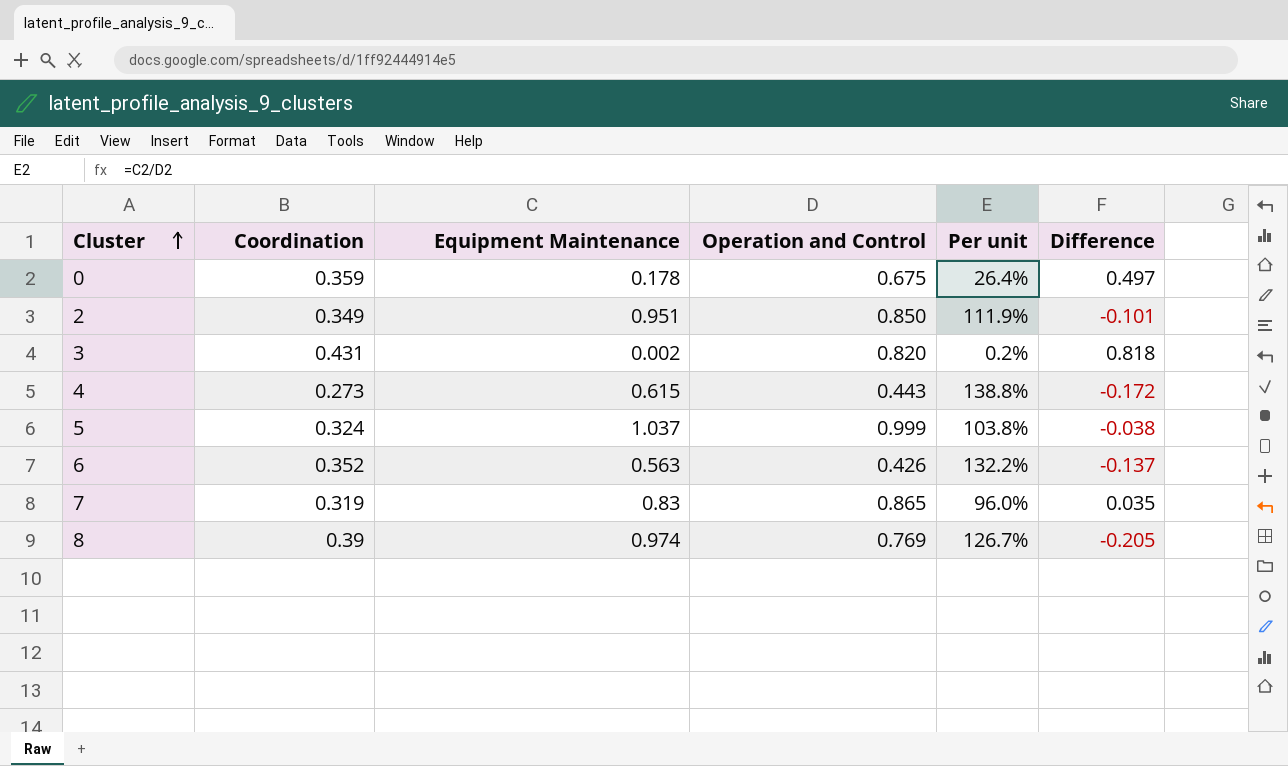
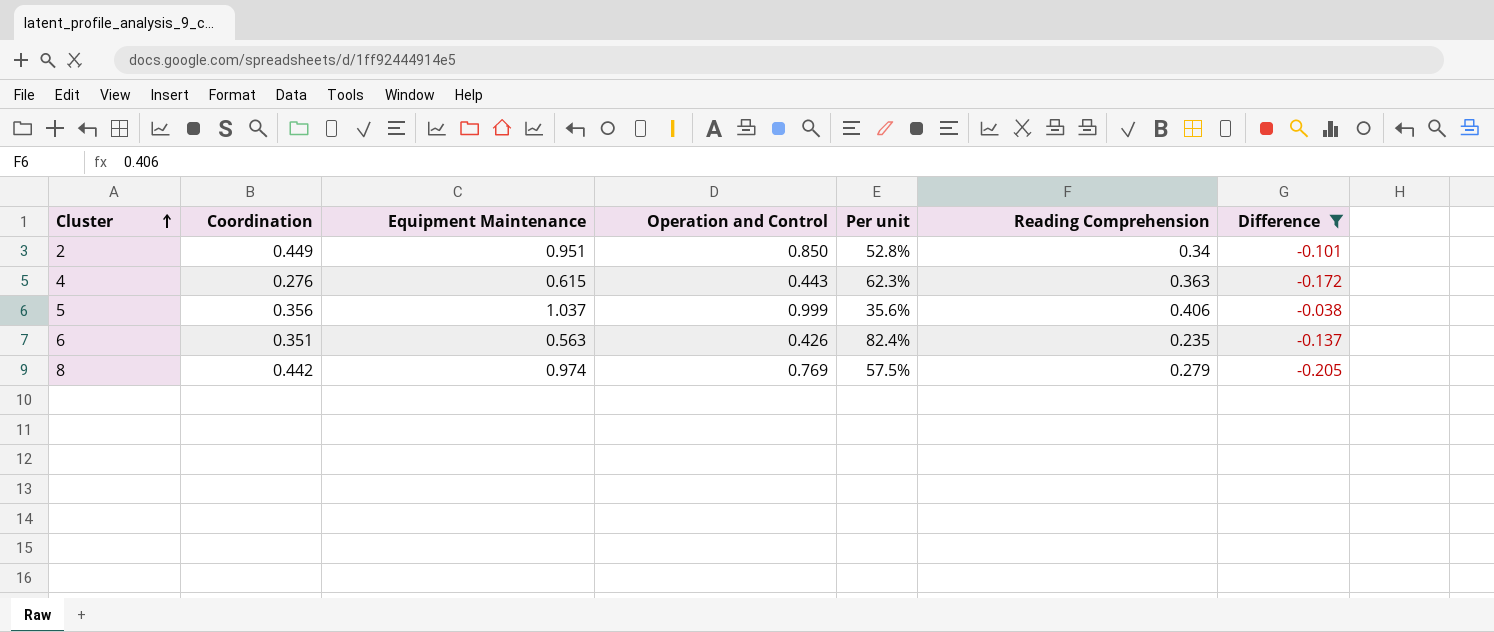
filter: none -> Difference <= -0.038
column Per unit | formula: [Equipment Maintenance] / [Operation and Control] -> [Coordination] / [Operation and Control]
column Reading Comprehension | position: none -> 6
2 | Coordination: 0.349 -> 0.449
4 | Coordination: 0.273 -> 0.276
5 | Coordination: 0.324 -> 0.356
6 | Coordination: 0.352 -> 0.351
8 | Coordination: 0.39 -> 0.442

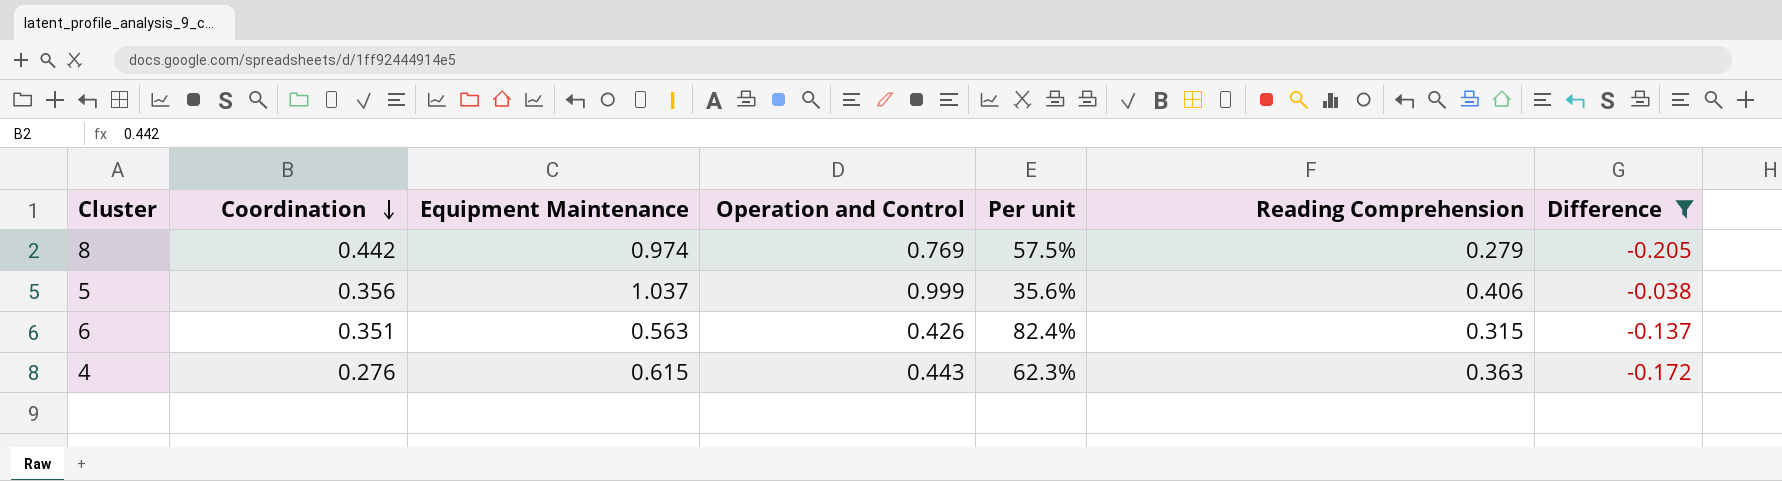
row order: Cluster ascending -> Coordination descending
row 2: 0.449 | 0.951 | 0.850 | 52.8% | 0.34 | -0.101 -> none
6 | Reading Comprehension: 0.235 -> 0.315

